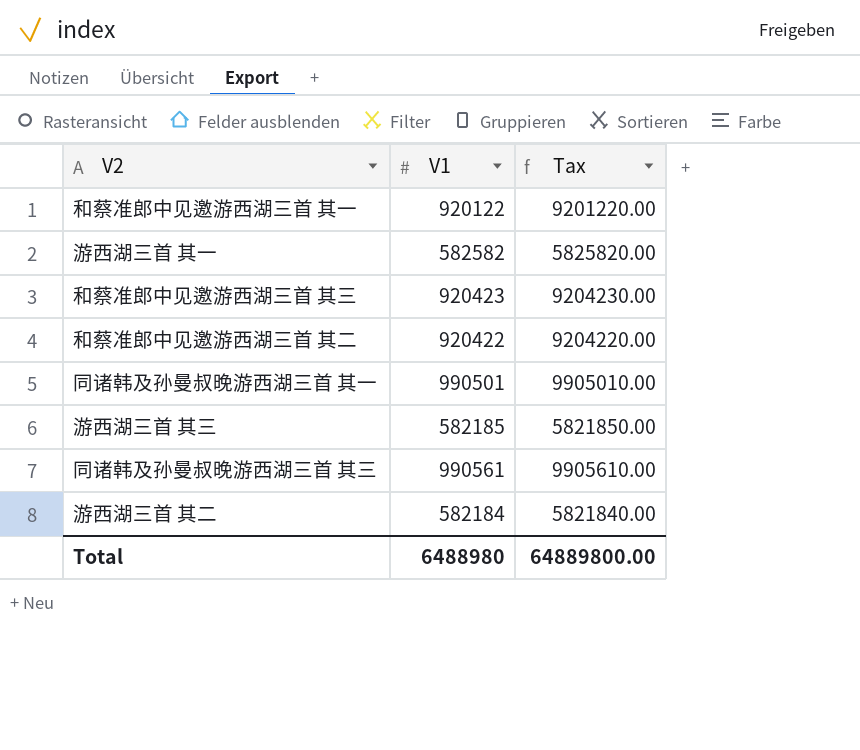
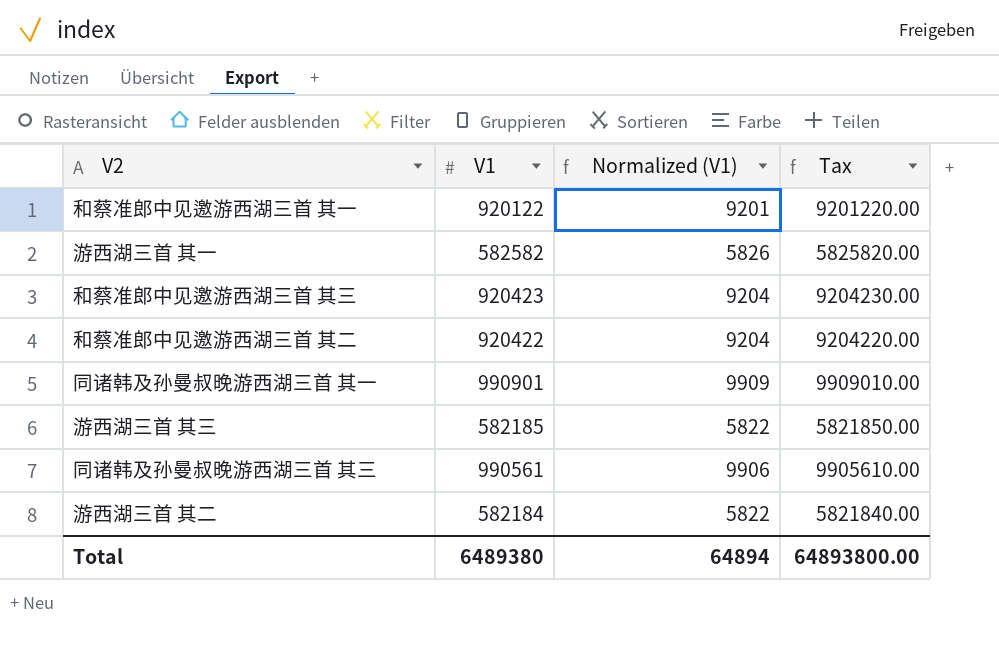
column Normalized (V1) | formula: none -> [V1] * 0.01
同诸韩及孙曼叔晚游西湖三首 其一 | V1: 990501 -> 990901
同诸韩及孙曼叔晚游西湖三首 其一 | Tax: 9905010.00 -> 9909010.00
Total | V1: 6488980 -> 6489380
Total | Tax: 64889800.00 -> 64893800.00

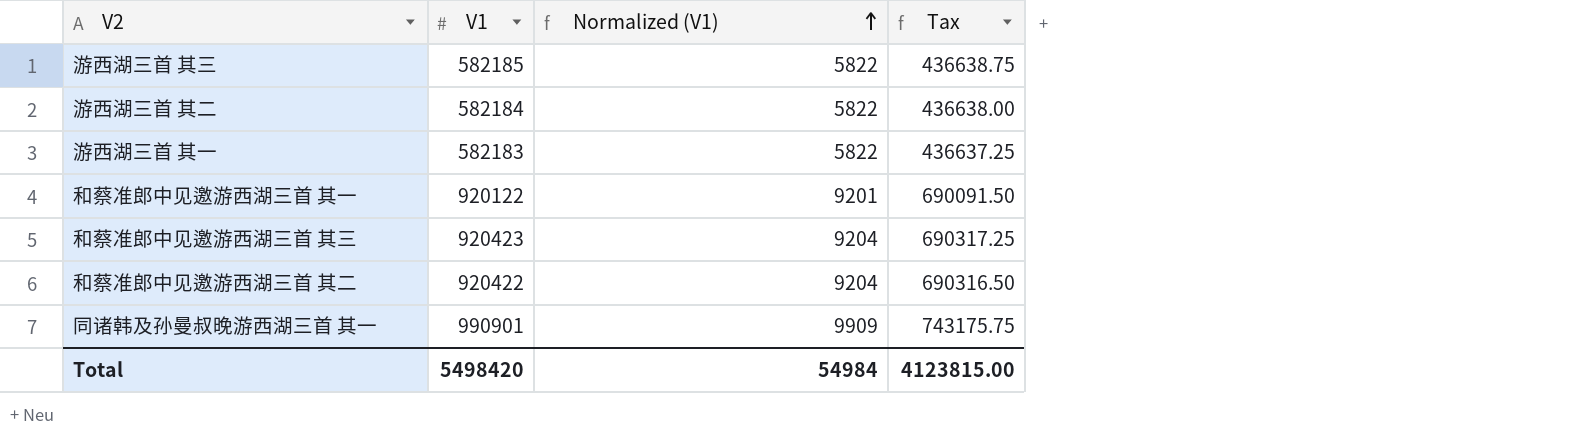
row order: none -> Normalized (V1) ascending
column Tax | formula: [V1] * 10 -> [V1] * 0.75
row 同诸韩及孙曼叔晚游西湖三首 其三: 990561 | 9906 | 9905610.00 -> none
游西湖三首 其一 | V1: 582582 -> 582183
游西湖三首 其一 | Normalized (V1): 5826 -> 5822
Total | V1: 6489380 -> 5498420
Total | Normalized (V1): 64894 -> 54984
Total | Tax: 64893800.00 -> 4123815.00

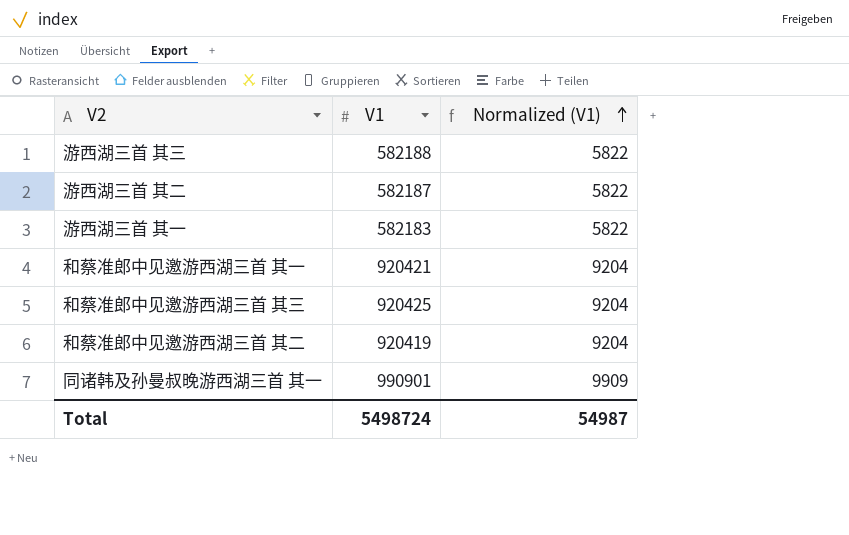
column Tax | formula: [V1] * 0.75 -> none
游西湖三首 其三 | V1: 582185 -> 582188
游西湖三首 其二 | V1: 582184 -> 582187
和蔡准郎中见邀游西湖三首 其一 | V1: 920122 -> 920421
和蔡准郎中见邀游西湖三首 其一 | Normalized (V1): 9201 -> 9204
和蔡准郎中见邀游西湖三首 其三 | V1: 920423 -> 920425
和蔡准郎中见邀游西湖三首 其二 | V1: 920422 -> 920419
Total | V1: 5498420 -> 5498724
Total | Normalized (V1): 54984 -> 54987

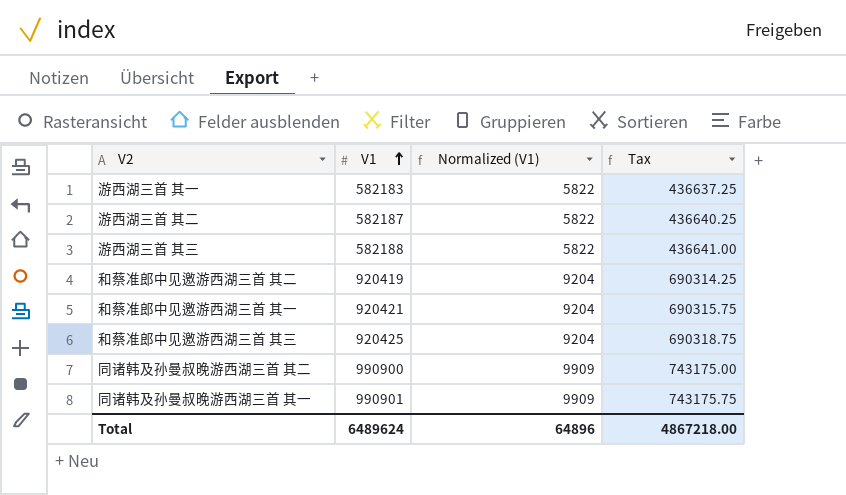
row order: Normalized (V1) ascending -> V1 ascending
column Tax | formula: none -> [V1] * 0.75
row 同诸韩及孙曼叔晚游西湖三首 其二: none -> 990900 | 9909 | 743175.00
Total | V1: 5498724 -> 6489624
Total | Normalized (V1): 54987 -> 64896

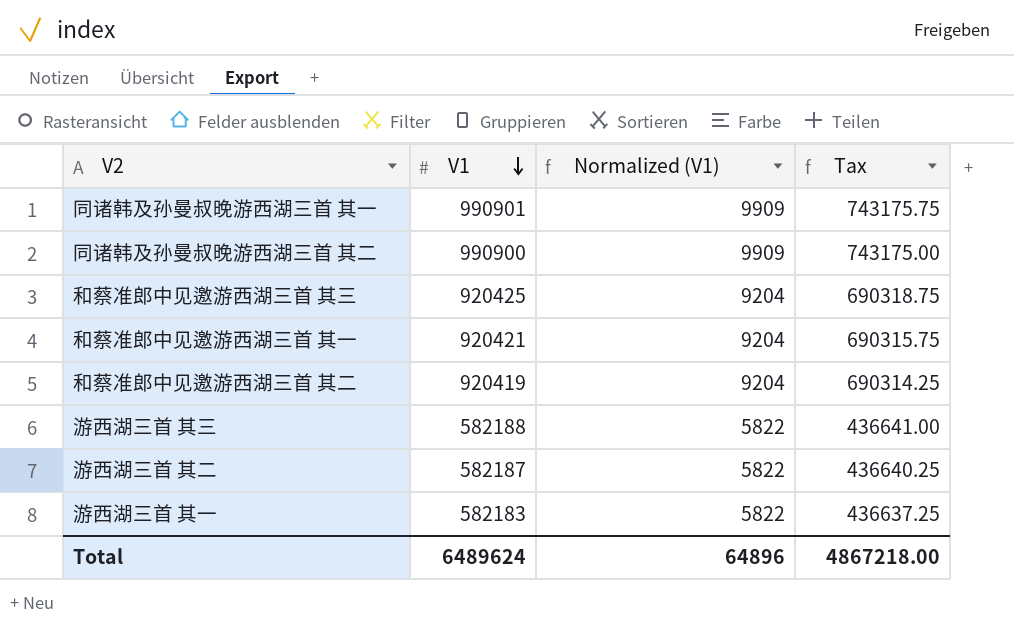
row order: V1 ascending -> V1 descending

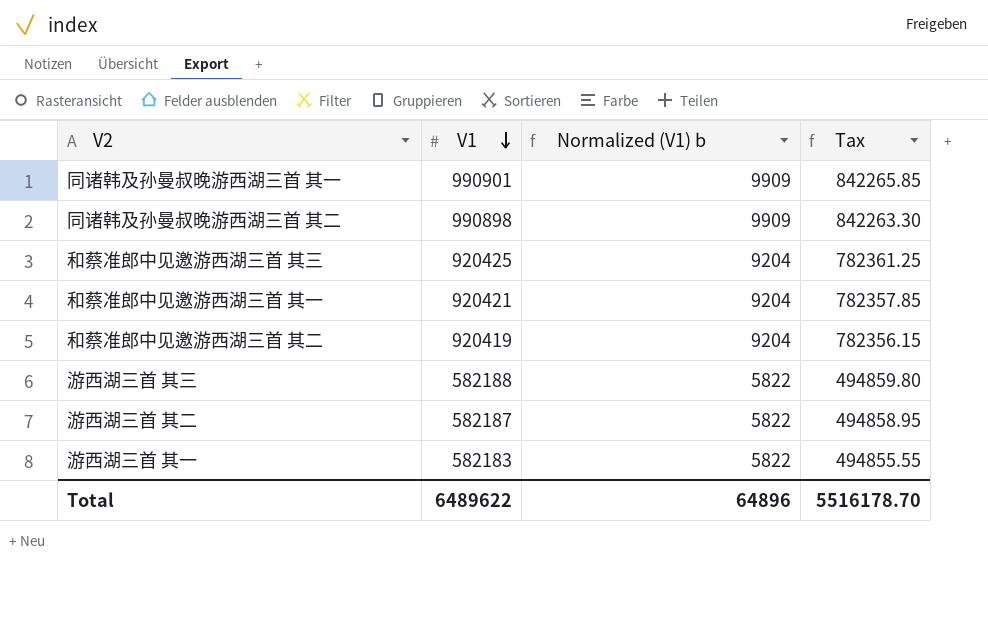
column name: Normalized (V1) -> Normalized (V1) b
column Tax | formula: [V1] * 0.75 -> [V1] * 0.85
同诸韩及孙曼叔晚游西湖三首 其二 | V1: 990900 -> 990898
Total | V1: 6489624 -> 6489622
Total | Tax: 4867218.00 -> 5516178.70

